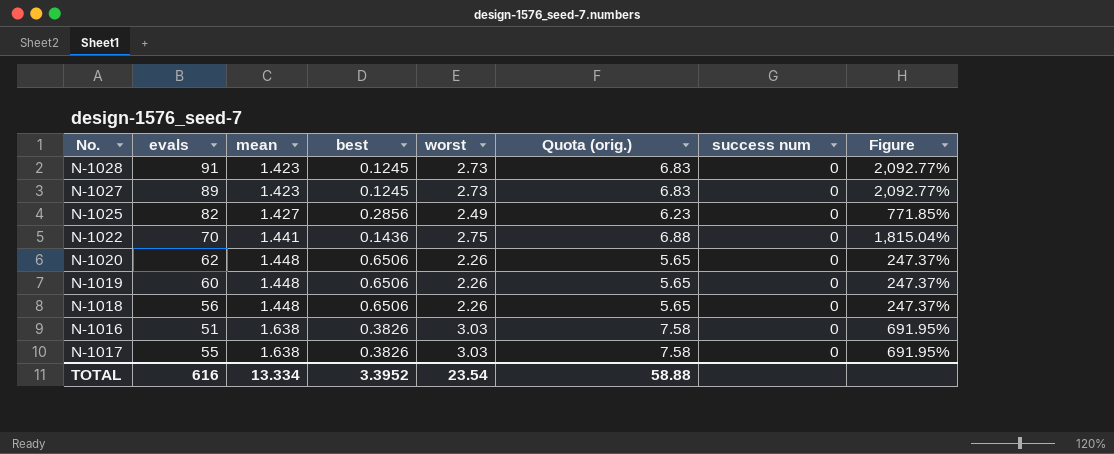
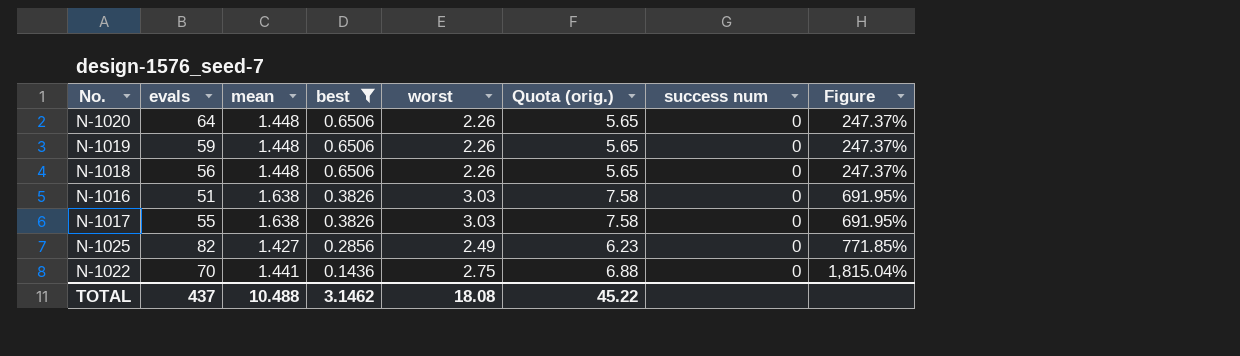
filter: none -> best != 0.1245
row order: mean ascending -> best descending
N-1020 | evals: 62 -> 64
N-1019 | evals: 60 -> 59
TOTAL | evals: 616 -> 437
TOTAL | mean: 13.334 -> 10.488
TOTAL | best: 3.3952 -> 3.1462
TOTAL | worst: 23.54 -> 18.08
TOTAL | Quota (orig.): 58.88 -> 45.22

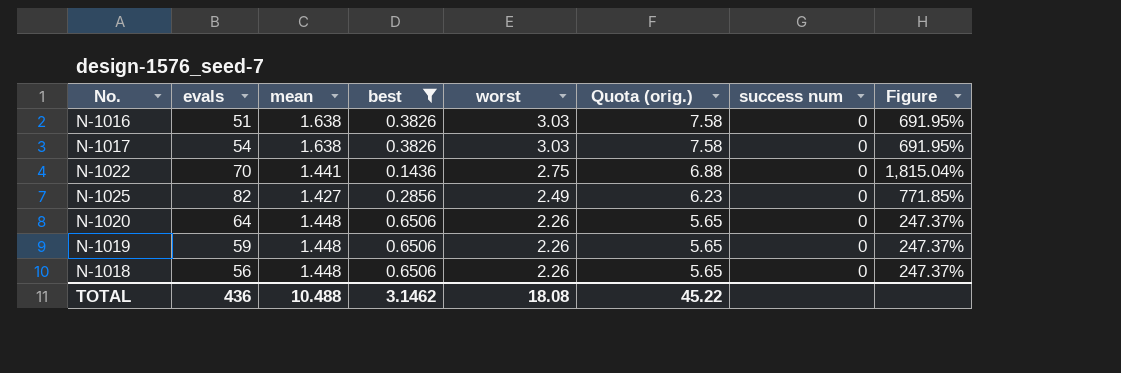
row order: best descending -> worst descending
N-1017 | evals: 55 -> 54
TOTAL | evals: 437 -> 436

